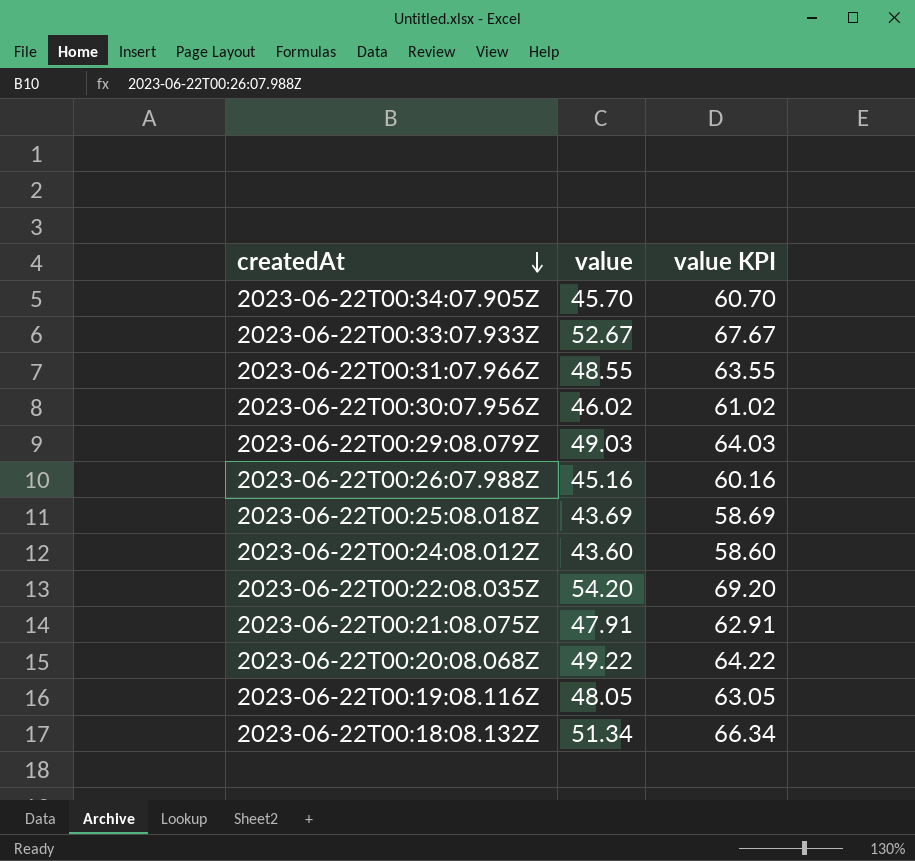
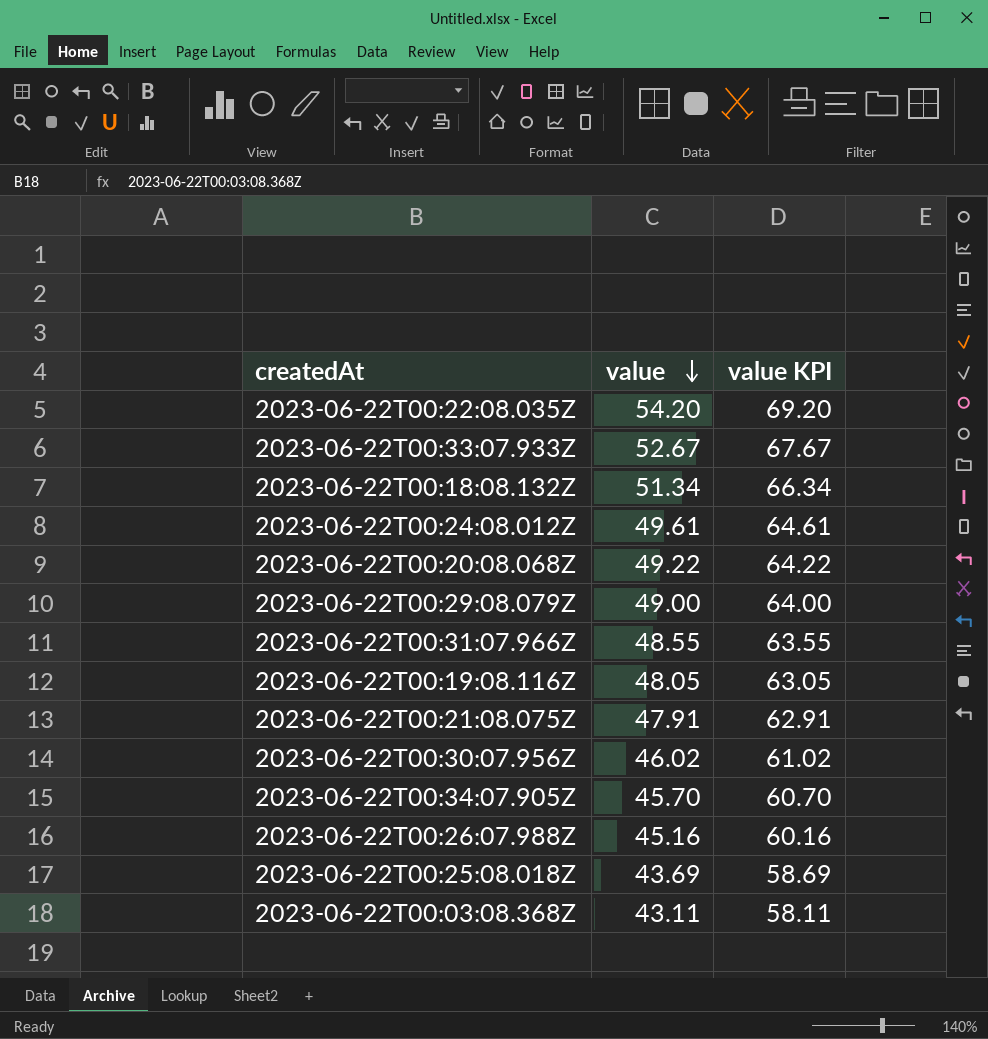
row order: createdAt descending -> value descending
2023-06-22T00:24:08.012Z | value: 43.60 -> 49.61
2023-06-22T00:24:08.012Z | value KPI: 58.60 -> 64.61
2023-06-22T00:29:08.079Z | value: 49.03 -> 49.00
2023-06-22T00:29:08.079Z | value KPI: 64.03 -> 64.00
row 2023-06-22T00:03:08.368Z: none -> 43.11 | 58.11

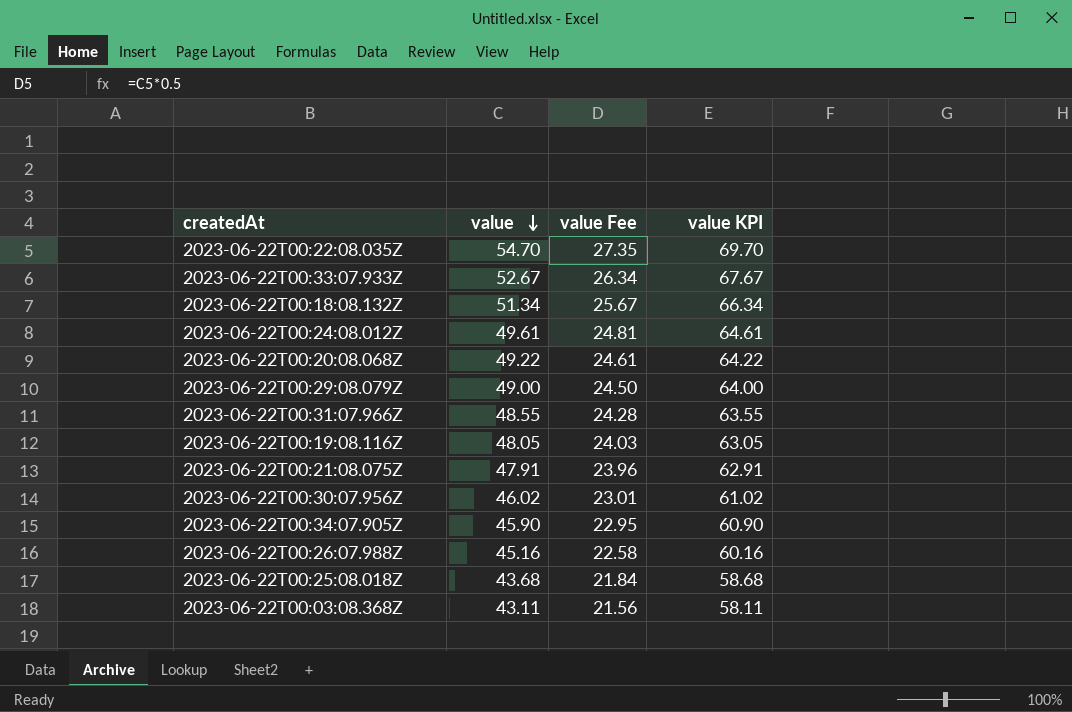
column value Fee | formula: none -> [value] * 0.5
2023-06-22T00:22:08.035Z | value: 54.20 -> 54.70
2023-06-22T00:22:08.035Z | value KPI: 69.20 -> 69.70
2023-06-22T00:34:07.905Z | value: 45.70 -> 45.90
2023-06-22T00:34:07.905Z | value KPI: 60.70 -> 60.90
2023-06-22T00:25:08.018Z | value: 43.69 -> 43.68
2023-06-22T00:25:08.018Z | value KPI: 58.69 -> 58.68

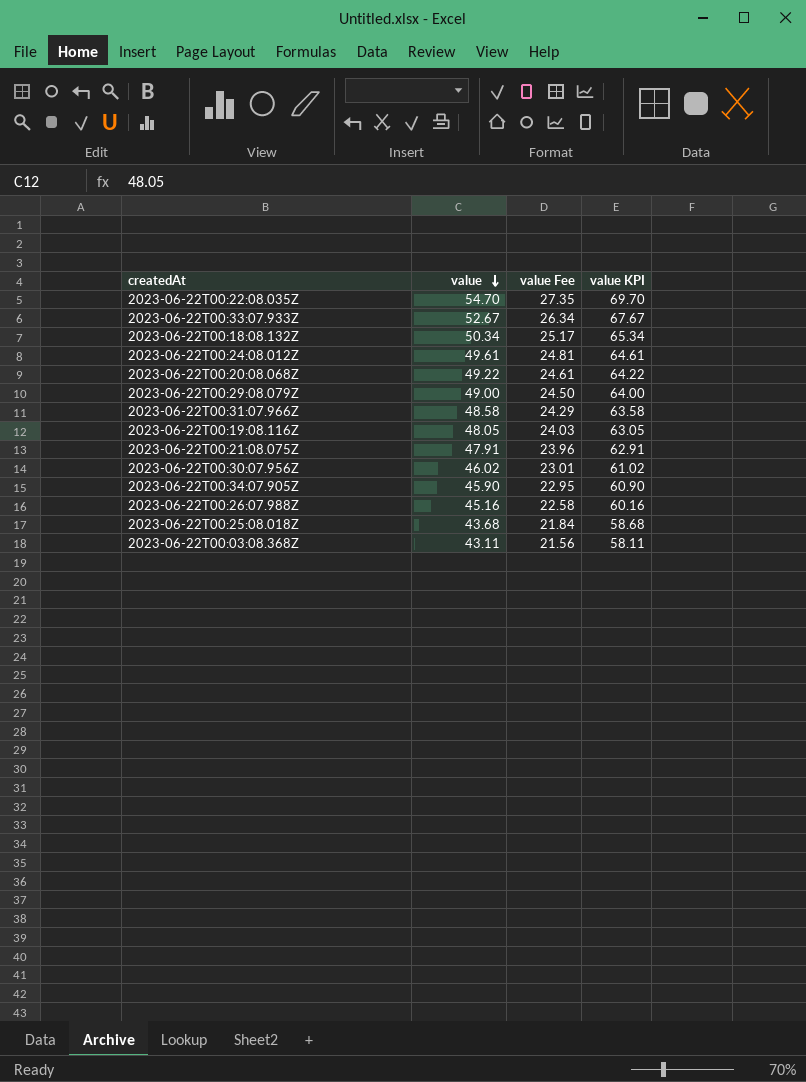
2023-06-22T00:18:08.132Z | value: 51.34 -> 50.34
2023-06-22T00:18:08.132Z | value Fee: 25.67 -> 25.17
2023-06-22T00:18:08.132Z | value KPI: 66.34 -> 65.34
2023-06-22T00:31:07.966Z | value: 48.55 -> 48.58
2023-06-22T00:31:07.966Z | value Fee: 24.28 -> 24.29
2023-06-22T00:31:07.966Z | value KPI: 63.55 -> 63.58

